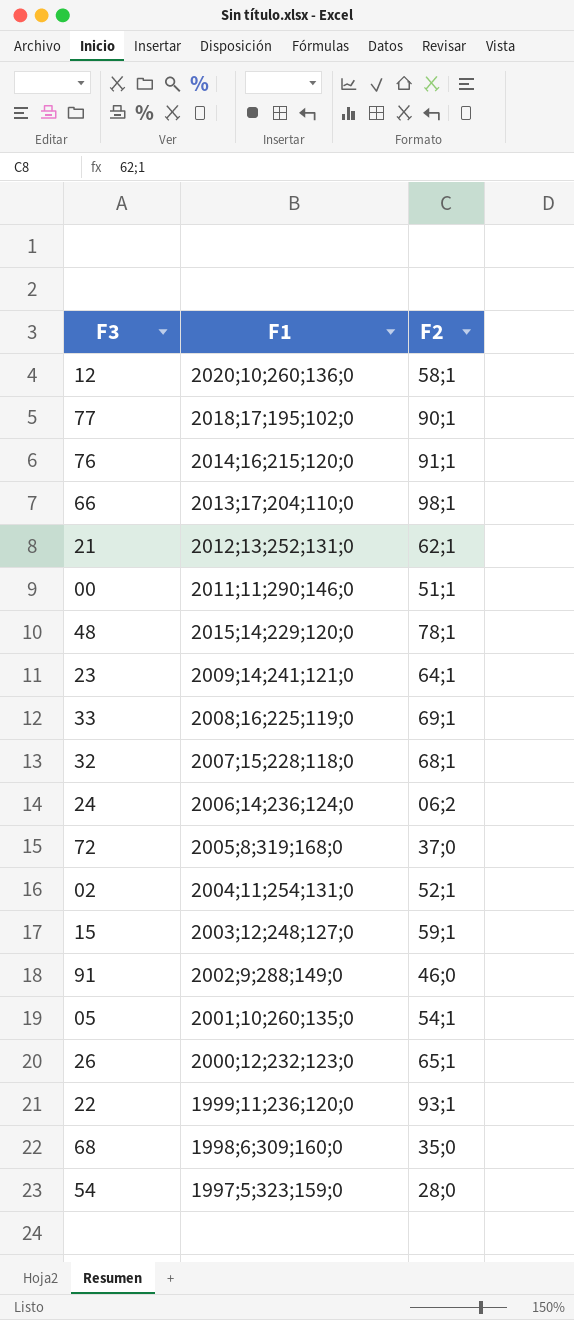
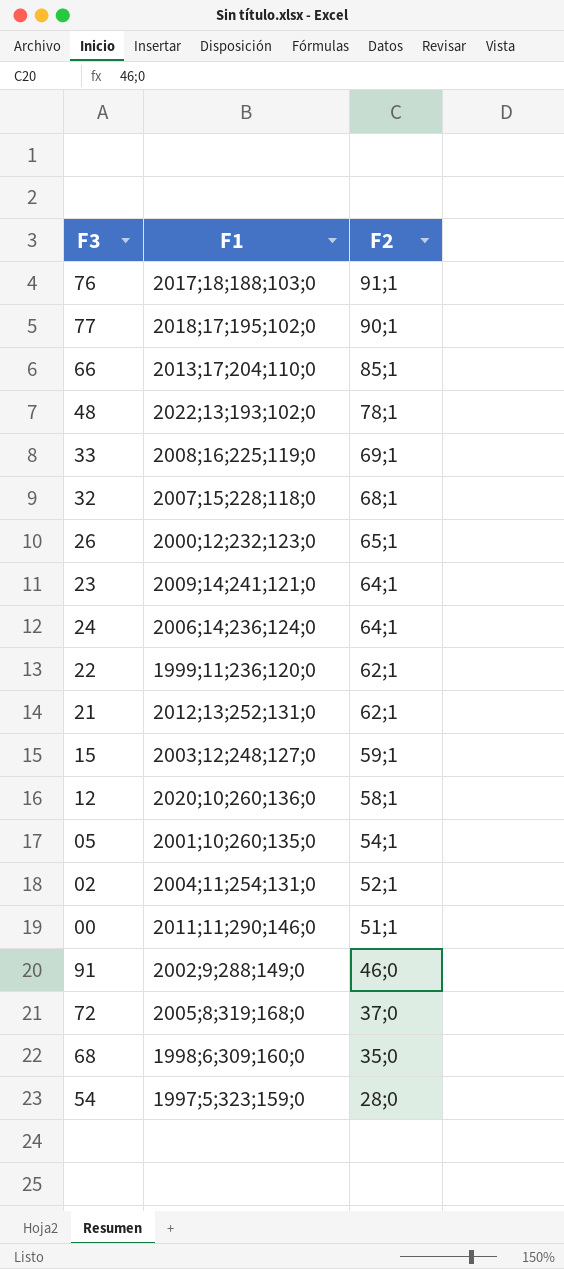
row order: none -> F2 descending
76 | F1: 2014;16;215;120;0 -> 2017;18;188;103;0
66 | F2: 98;1 -> 85;1
48 | F1: 2015;14;229;120;0 -> 2022;13;193;102;0
24 | F2: 06;2 -> 64;1
22 | F2: 93;1 -> 62;1

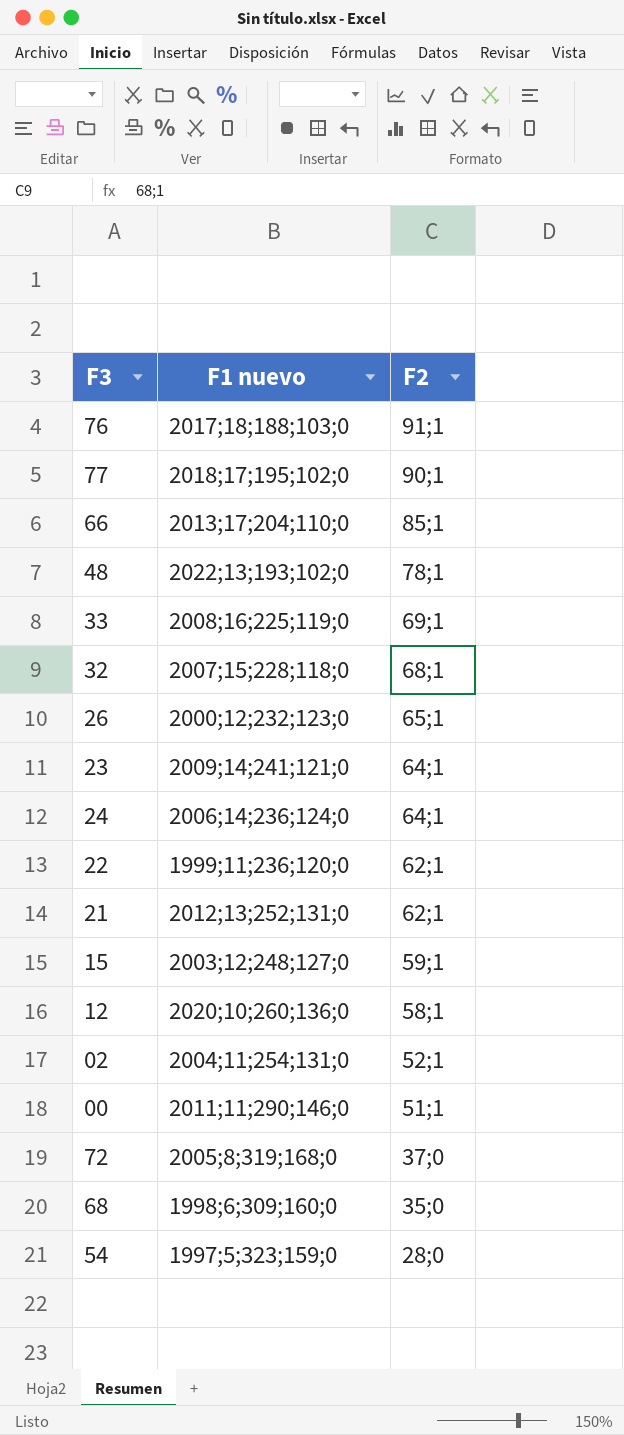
column name: F1 -> F1 nuevo
row 05: 2001;10;260;135;0 | 54;1 -> none
row 91: 2002;9;288;149;0 | 46;0 -> none

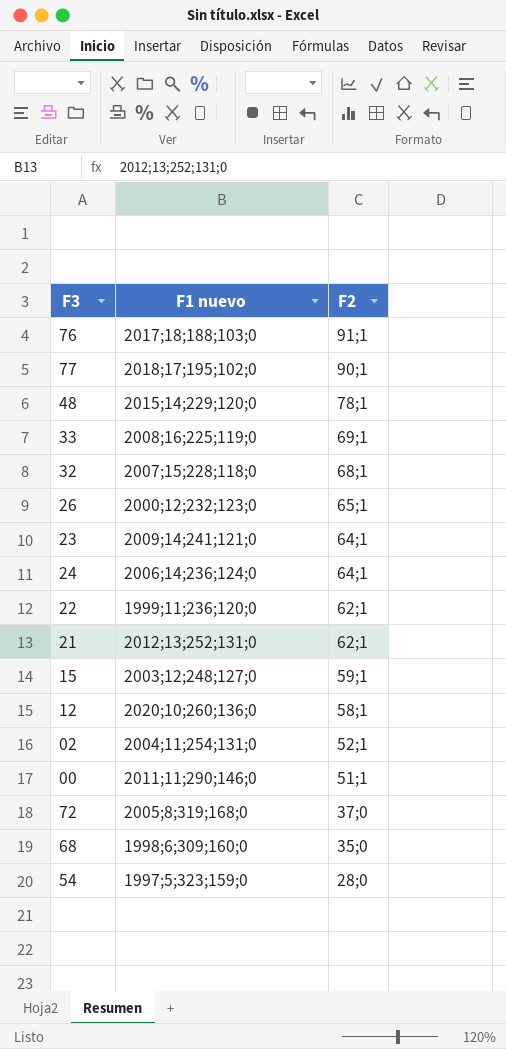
row 66: 2013;17;204;110;0 | 85;1 -> none
48 | F1 nuevo: 2022;13;193;102;0 -> 2015;14;229;120;0

